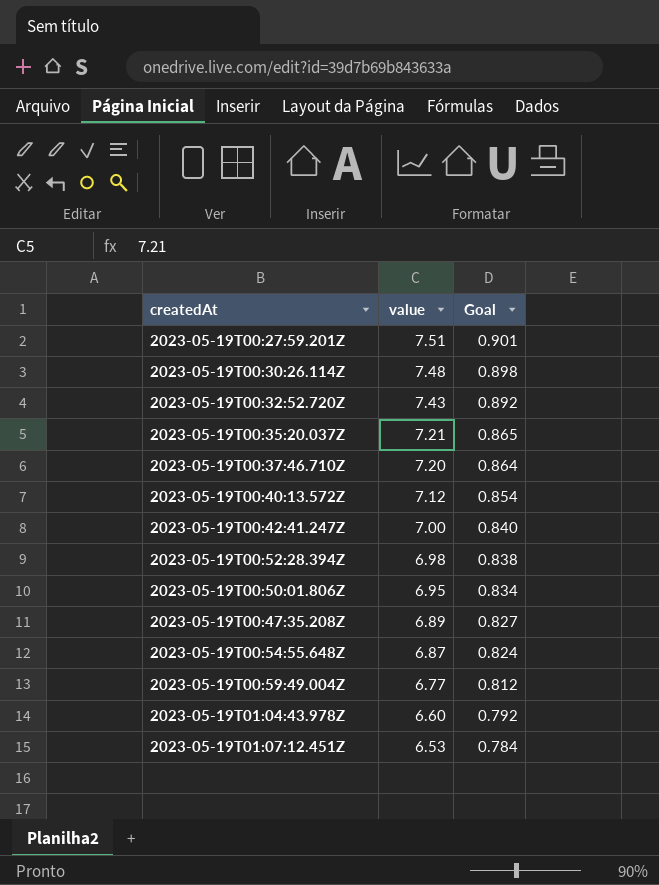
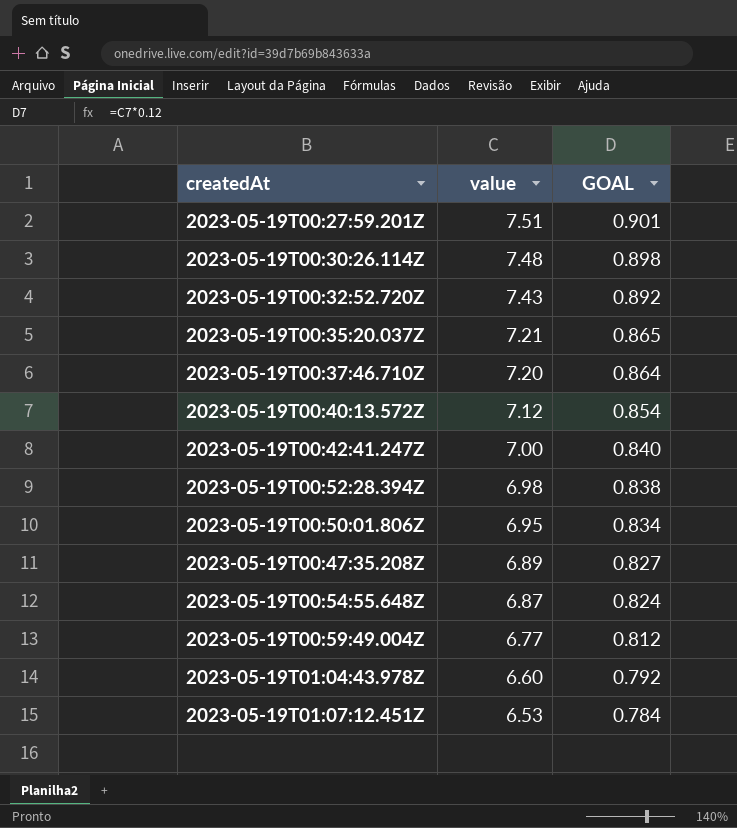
column name: Goal -> GOAL

